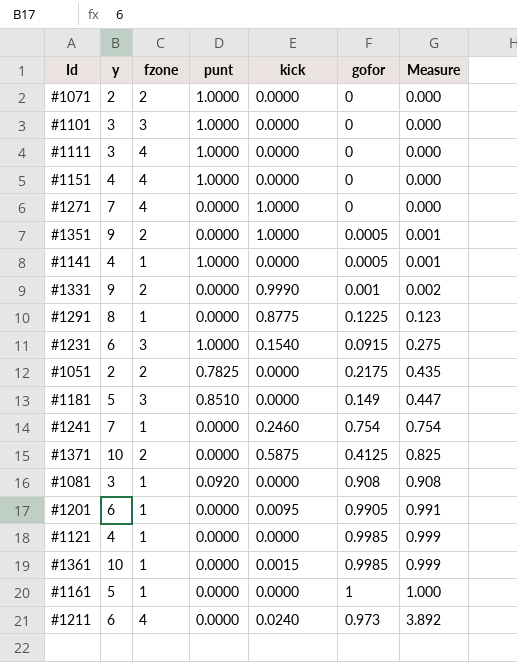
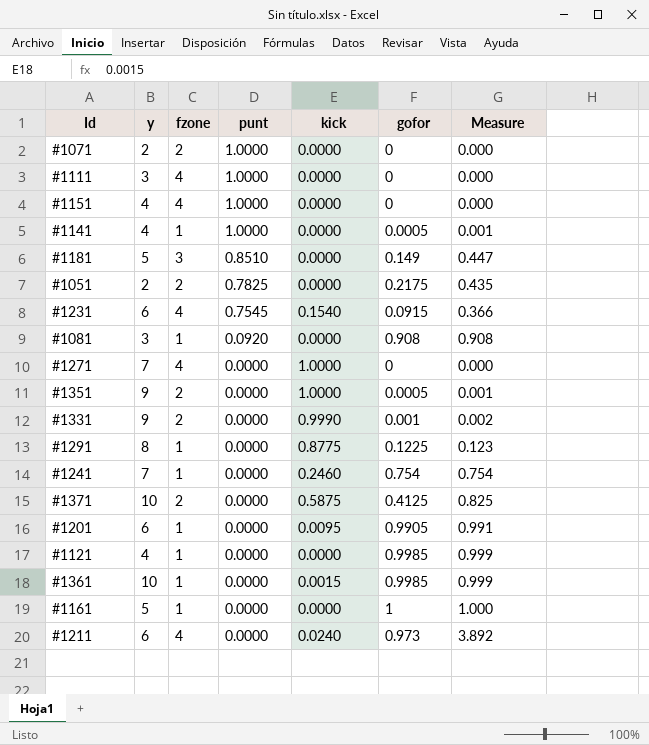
row order: Measure ascending -> punt descending
row #1101: 3 | 3 | 1.0000 | 0.0000 | 0 | 0.000 -> none
#1231 | fzone: 3 -> 4
#1231 | punt: 1.0000 -> 0.7545
#1231 | Measure: 0.275 -> 0.366

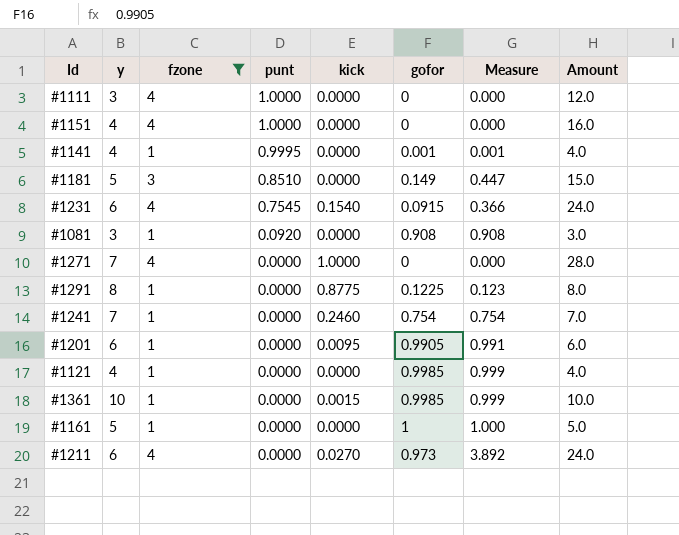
filter: none -> fzone != 2
column Amount | formula: none -> [y] * [fzone]
#1141 | punt: 1.0000 -> 0.9995
#1141 | gofor: 0.0005 -> 0.001
#1211 | kick: 0.0240 -> 0.0270

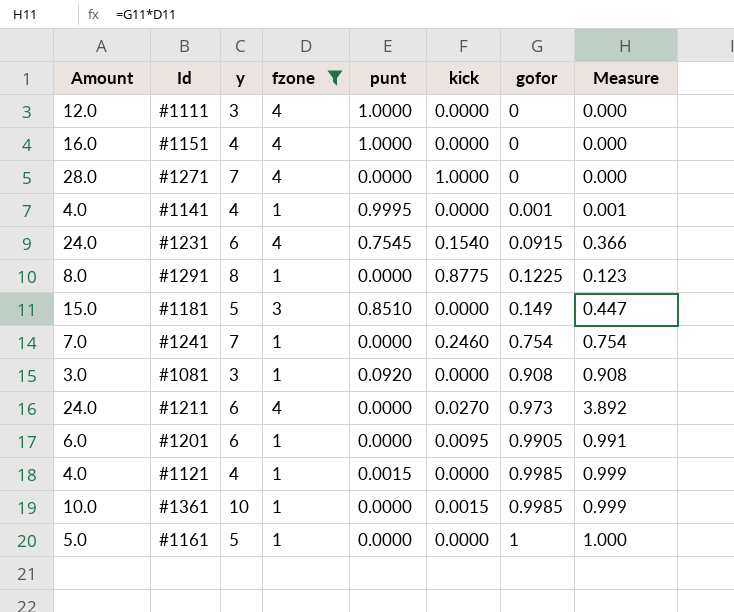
row order: punt descending -> gofor ascending
column Amount | position: 8 -> 1
#1121 | punt: 0.0000 -> 0.0015

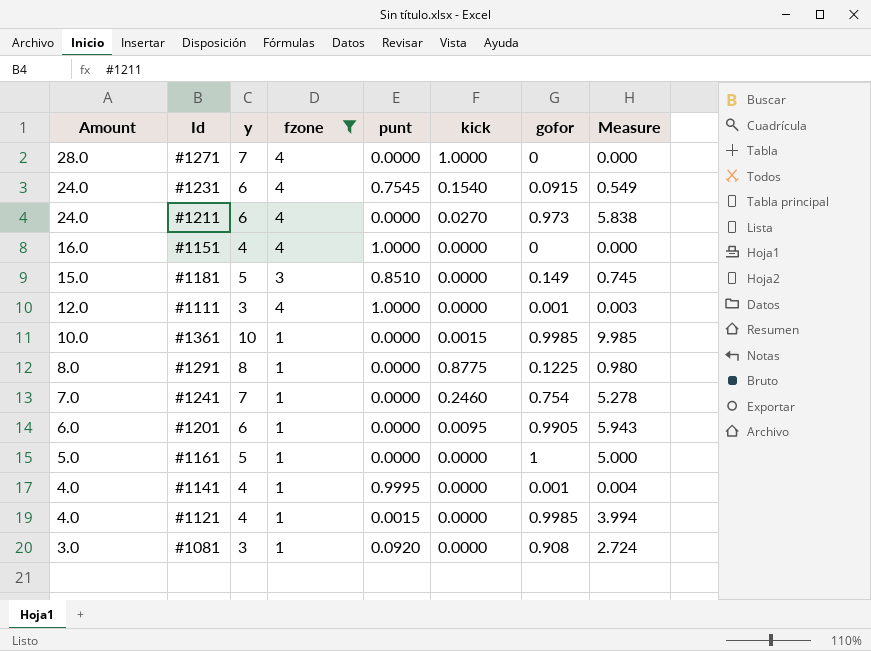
row order: gofor ascending -> Amount descending
column Measure | formula: [fzone] * [gofor] -> [y] * [gofor]
#1111 | gofor: 0 -> 0.001

